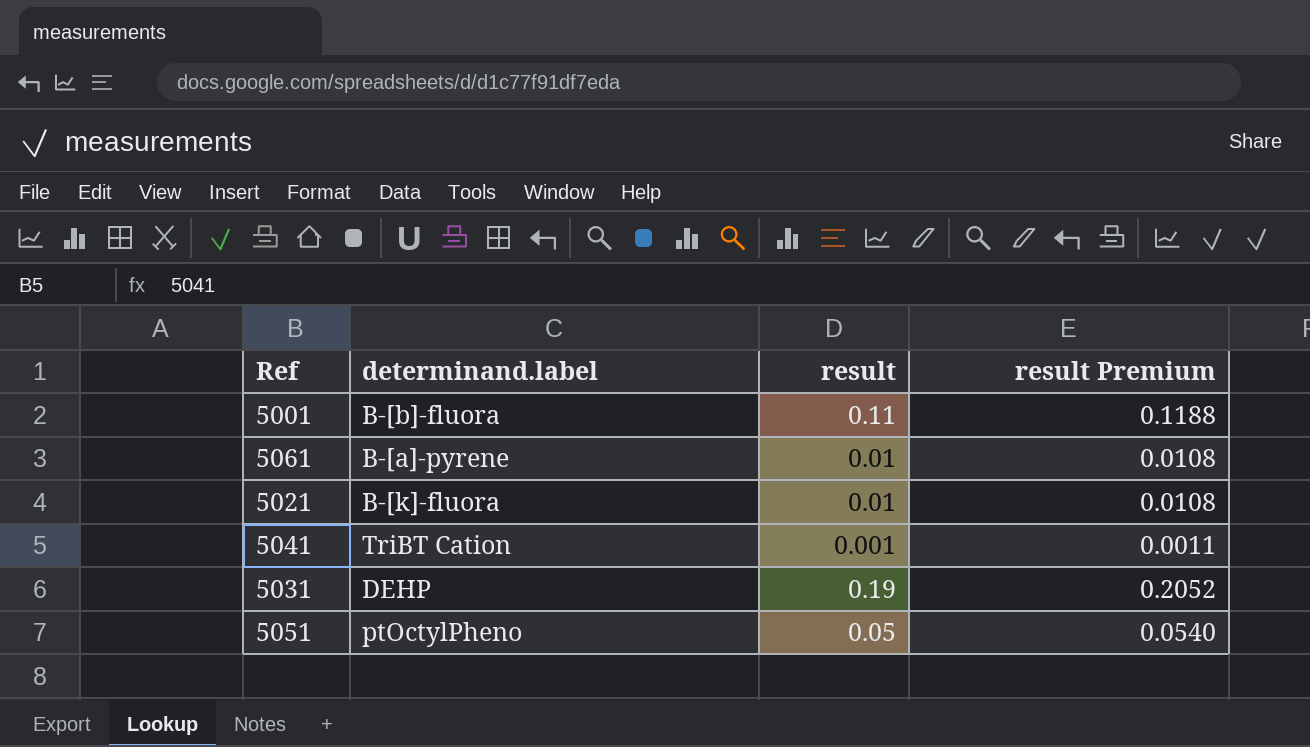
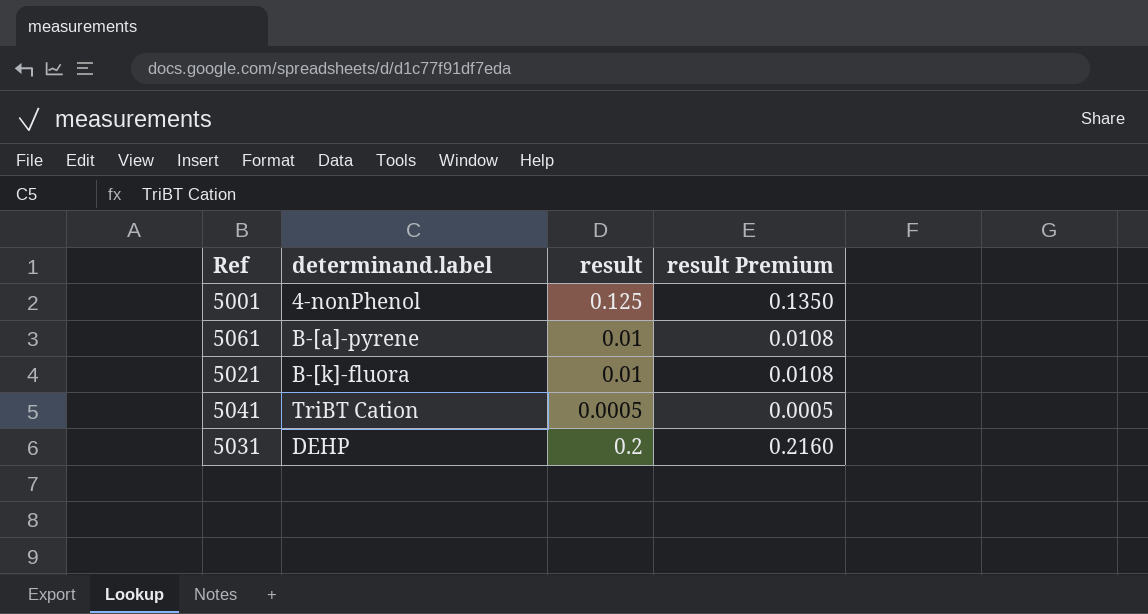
row 5051: ptOctylPheno | 0.05 | 0.0540 -> none
5001 | determinand.label: B-[b]-fluora -> 4-nonPhenol
5001 | result: 0.11 -> 0.125
5001 | result Premium: 0.1188 -> 0.1350
5041 | result: 0.001 -> 0.0005
5041 | result Premium: 0.0011 -> 0.0005
5031 | result: 0.19 -> 0.2
5031 | result Premium: 0.2052 -> 0.2160

